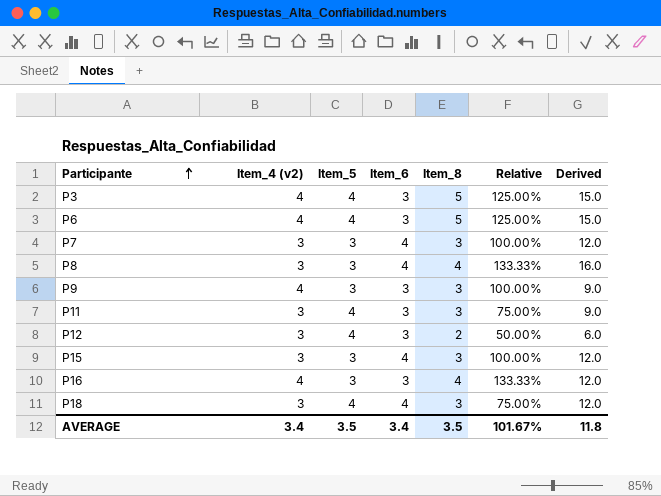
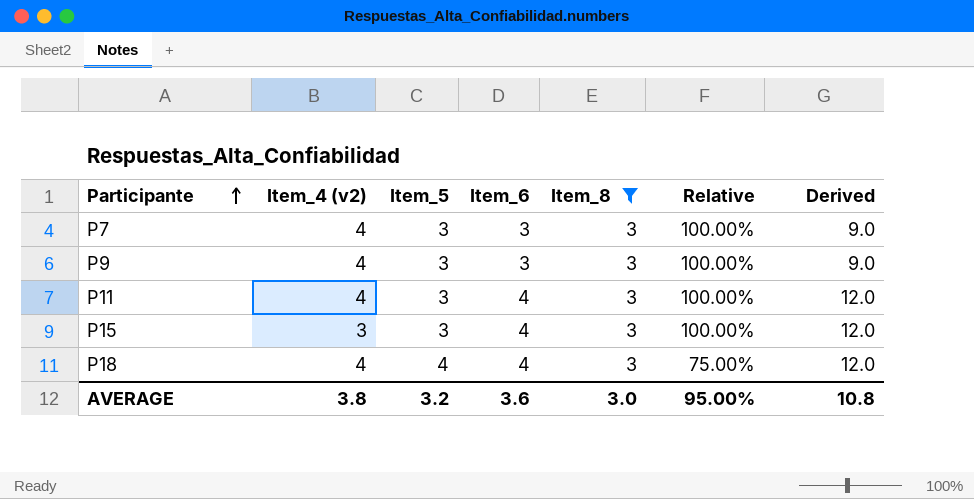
filter: none -> Item_8 = 3
P7 | Item_4 (v2): 3 -> 4
P7 | Item_6: 4 -> 3
P7 | Derived: 12.0 -> 9.0
P11 | Item_4 (v2): 3 -> 4
P11 | Item_5: 4 -> 3
P11 | Item_6: 3 -> 4
P11 | Relative: 75.00% -> 100.00%
P11 | Derived: 9.0 -> 12.0
P18 | Item_4 (v2): 3 -> 4
AVERAGE | Item_4 (v2): 3.4 -> 3.8
AVERAGE | Item_5: 3.5 -> 3.2
AVERAGE | Item_6: 3.4 -> 3.6
AVERAGE | Item_8: 3.5 -> 3.0
AVERAGE | Relative: 101.67% -> 95.00%
AVERAGE | Derived: 11.8 -> 10.8

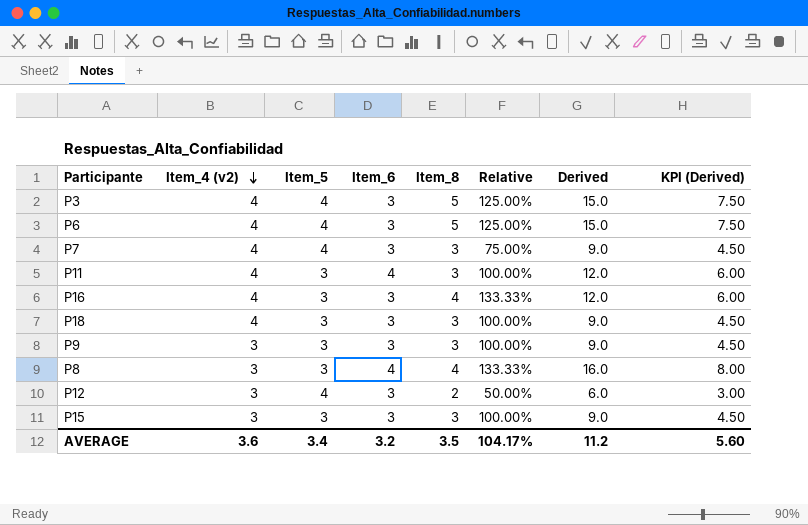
filter: Item_8 = 3 -> none
row order: Participante ascending -> Item_4 (v2) descending
column KPI (Derived) | formula: none -> [Derived] * 0.5
P7 | Item_5: 3 -> 4
P7 | Relative: 100.00% -> 75.00%
P18 | Item_5: 4 -> 3
P18 | Item_6: 4 -> 3
P18 | Relative: 75.00% -> 100.00%
P18 | Derived: 12.0 -> 9.0
P9 | Item_4 (v2): 4 -> 3
P15 | Item_6: 4 -> 3
P15 | Derived: 12.0 -> 9.0
AVERAGE | Item_4 (v2): 3.8 -> 3.6
AVERAGE | Item_5: 3.2 -> 3.4
AVERAGE | Item_6: 3.6 -> 3.2
AVERAGE | Item_8: 3.0 -> 3.5
AVERAGE | Relative: 95.00% -> 104.17%
AVERAGE | Derived: 10.8 -> 11.2

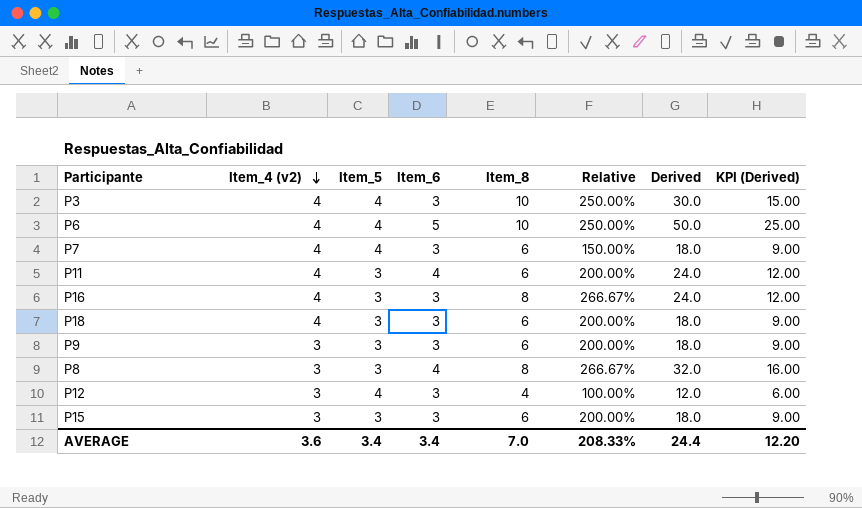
P3 | Item_8: 5 -> 10
P3 | Relative: 125.00% -> 250.00%
P3 | Derived: 15.0 -> 30.0
P3 | KPI (Derived): 7.50 -> 15.00
P6 | Item_6: 3 -> 5
P6 | Item_8: 5 -> 10
P6 | Relative: 125.00% -> 250.00%
P6 | Derived: 15.0 -> 50.0
P6 | KPI (Derived): 7.50 -> 25.00
P7 | Item_8: 3 -> 6
P7 | Relative: 75.00% -> 150.00%
P7 | Derived: 9.0 -> 18.0
P7 | KPI (Derived): 4.50 -> 9.00
P11 | Item_8: 3 -> 6
P11 | Relative: 100.00% -> 200.00%
P11 | Derived: 12.0 -> 24.0
P11 | KPI (Derived): 6.00 -> 12.00
P16 | Item_8: 4 -> 8
P16 | Relative: 133.33% -> 266.67%
P16 | Derived: 12.0 -> 24.0
P16 | KPI (Derived): 6.00 -> 12.00
P18 | Item_8: 3 -> 6
P18 | Relative: 100.00% -> 200.00%
P18 | Derived: 9.0 -> 18.0
P18 | KPI (Derived): 4.50 -> 9.00
P9 | Item_8: 3 -> 6
P9 | Relative: 100.00% -> 200.00%
P9 | Derived: 9.0 -> 18.0
P9 | KPI (Derived): 4.50 -> 9.00
P8 | Item_8: 4 -> 8
P8 | Relative: 133.33% -> 266.67%
P8 | Derived: 16.0 -> 32.0
P8 | KPI (Derived): 8.00 -> 16.00
P12 | Item_8: 2 -> 4
P12 | Relative: 50.00% -> 100.00%
P12 | Derived: 6.0 -> 12.0
P12 | KPI (Derived): 3.00 -> 6.00
P15 | Item_8: 3 -> 6
P15 | Relative: 100.00% -> 200.00%
P15 | Derived: 9.0 -> 18.0
P15 | KPI (Derived): 4.50 -> 9.00
AVERAGE | Item_6: 3.2 -> 3.4
AVERAGE | Item_8: 3.5 -> 7.0
AVERAGE | Relative: 104.17% -> 208.33%
AVERAGE | Derived: 11.2 -> 24.4
AVERAGE | KPI (Derived): 5.60 -> 12.20

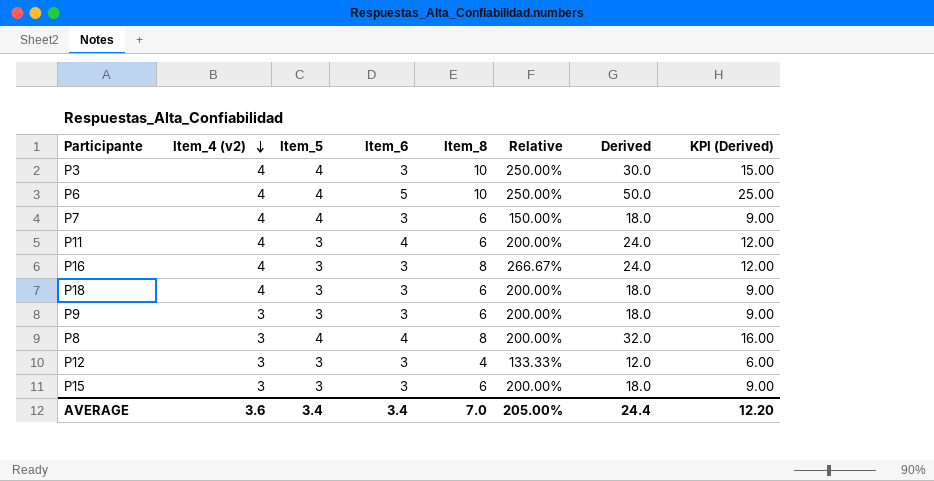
P8 | Item_5: 3 -> 4
P8 | Relative: 266.67% -> 200.00%
P12 | Item_5: 4 -> 3
P12 | Relative: 100.00% -> 133.33%
AVERAGE | Relative: 208.33% -> 205.00%

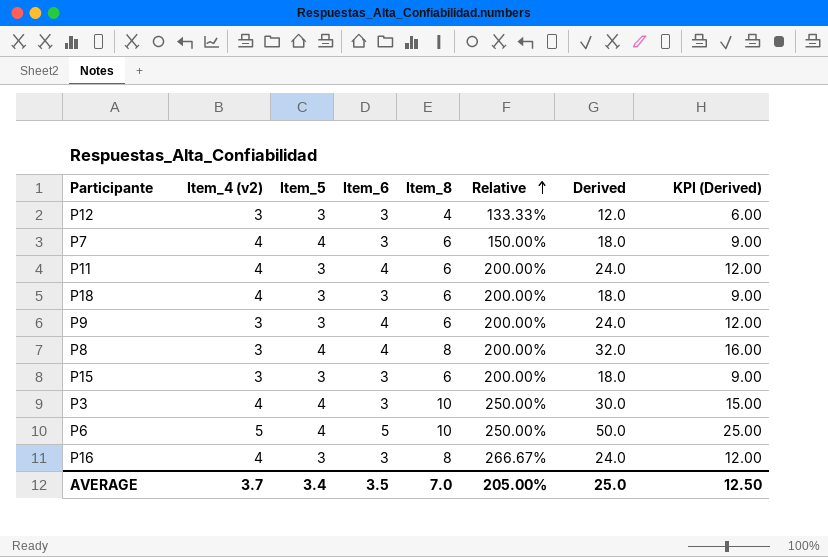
row order: Item_4 (v2) descending -> Relative ascending
P9 | Item_6: 3 -> 4
P9 | Derived: 18.0 -> 24.0
P9 | KPI (Derived): 9.00 -> 12.00
P6 | Item_4 (v2): 4 -> 5
AVERAGE | Item_4 (v2): 3.6 -> 3.7
AVERAGE | Item_6: 3.4 -> 3.5
AVERAGE | Derived: 24.4 -> 25.0
AVERAGE | KPI (Derived): 12.20 -> 12.50

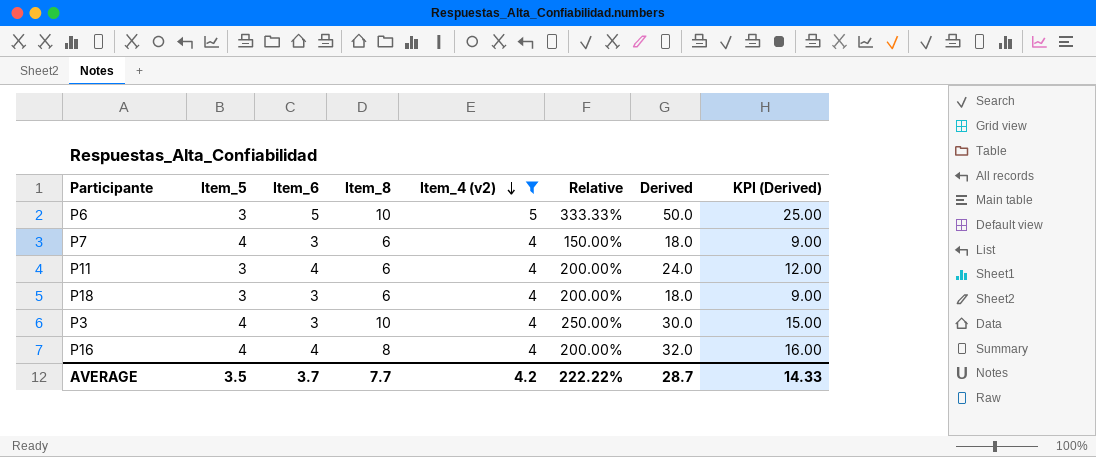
filter: none -> Item_4 (v2) != 3
row order: Relative ascending -> Item_4 (v2) descending
column Item_4 (v2) | position: 2 -> 5
P6 | Item_5: 4 -> 3
P6 | Relative: 250.00% -> 333.33%
P16 | Item_5: 3 -> 4
P16 | Item_6: 3 -> 4
P16 | Relative: 266.67% -> 200.00%
P16 | Derived: 24.0 -> 32.0
P16 | KPI (Derived): 12.00 -> 16.00
AVERAGE | Item_5: 3.4 -> 3.5
AVERAGE | Item_6: 3.5 -> 3.7
AVERAGE | Item_8: 7.0 -> 7.7
AVERAGE | Item_4 (v2): 3.7 -> 4.2
AVERAGE | Relative: 205.00% -> 222.22%
AVERAGE | Derived: 25.0 -> 28.7
AVERAGE | KPI (Derived): 12.50 -> 14.33

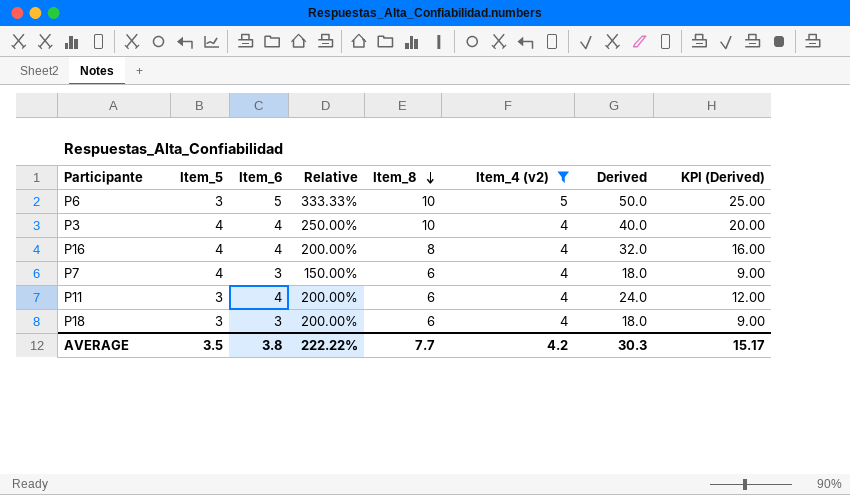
row order: Item_4 (v2) descending -> Item_8 descending
column Relative | position: 6 -> 4
P3 | Item_6: 3 -> 4
P3 | Derived: 30.0 -> 40.0
P3 | KPI (Derived): 15.00 -> 20.00
AVERAGE | Item_6: 3.7 -> 3.8
AVERAGE | Derived: 28.7 -> 30.3
AVERAGE | KPI (Derived): 14.33 -> 15.17

